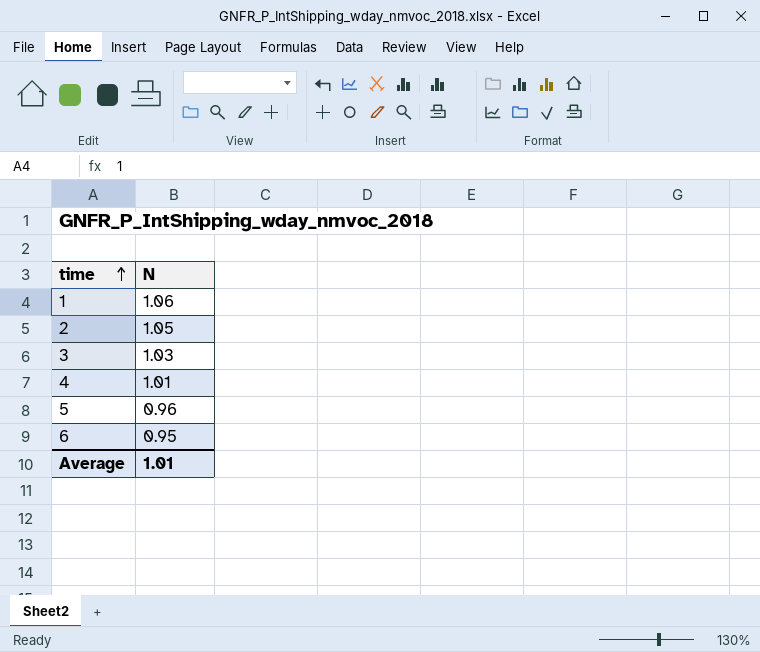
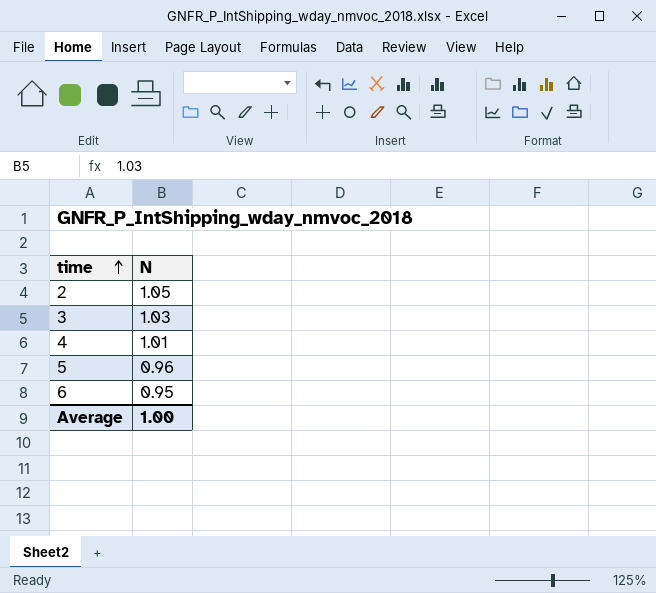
row 1: 1.06 -> none
Average | N: 1.01 -> 1.00

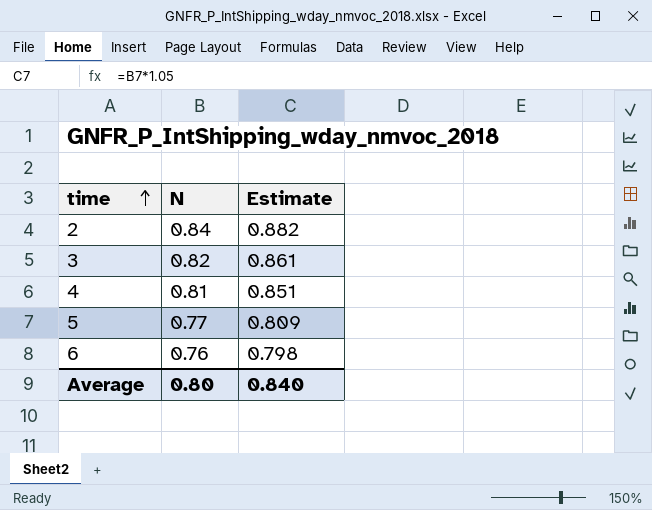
column Estimate | formula: none -> [N] * 1.05
2 | N: 1.05 -> 0.84
3 | N: 1.03 -> 0.82
4 | N: 1.01 -> 0.81
5 | N: 0.96 -> 0.77
6 | N: 0.95 -> 0.76
Average | N: 1.00 -> 0.80

